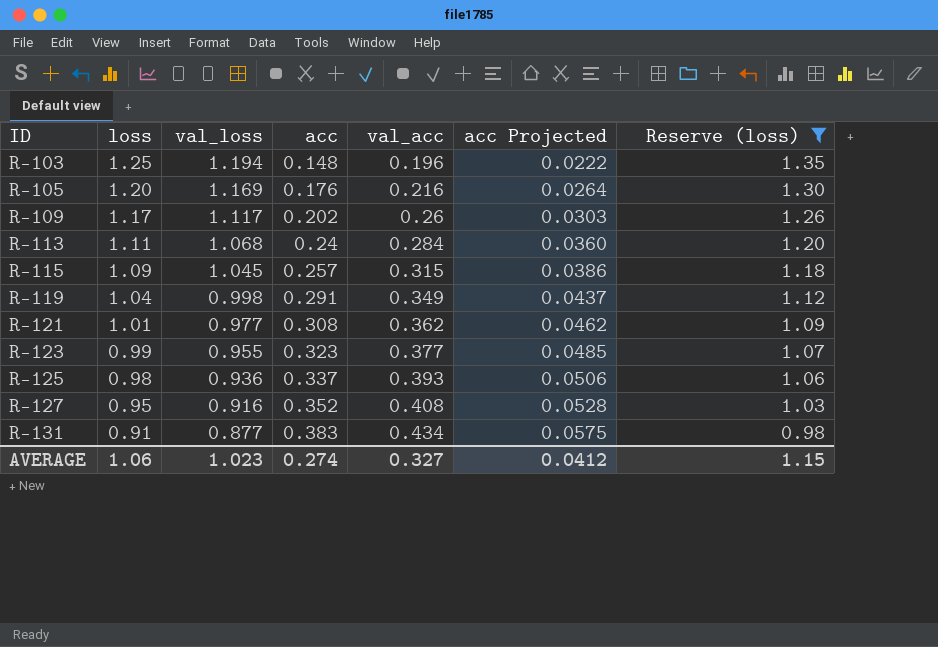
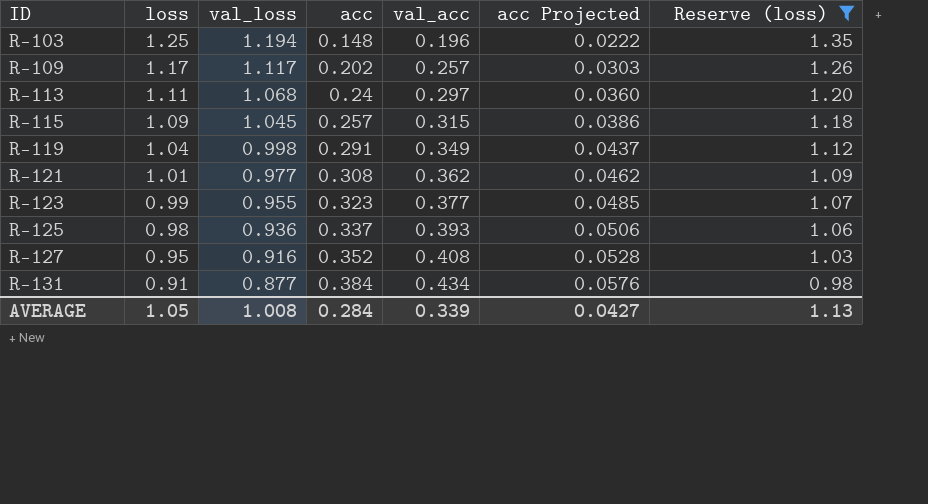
row R-105: 1.20 | 1.169 | 0.176 | 0.216 | 0.0264 | 1.30 -> none
R-109 | val_acc: 0.26 -> 0.257
R-113 | val_acc: 0.284 -> 0.297
R-131 | acc: 0.383 -> 0.384
R-131 | acc Projected: 0.0575 -> 0.0576
AVERAGE | loss: 1.06 -> 1.05
AVERAGE | val_loss: 1.023 -> 1.008
AVERAGE | acc: 0.274 -> 0.284
AVERAGE | val_acc: 0.327 -> 0.339
AVERAGE | acc Projected: 0.0412 -> 0.0427
AVERAGE | Reserve (loss): 1.15 -> 1.13

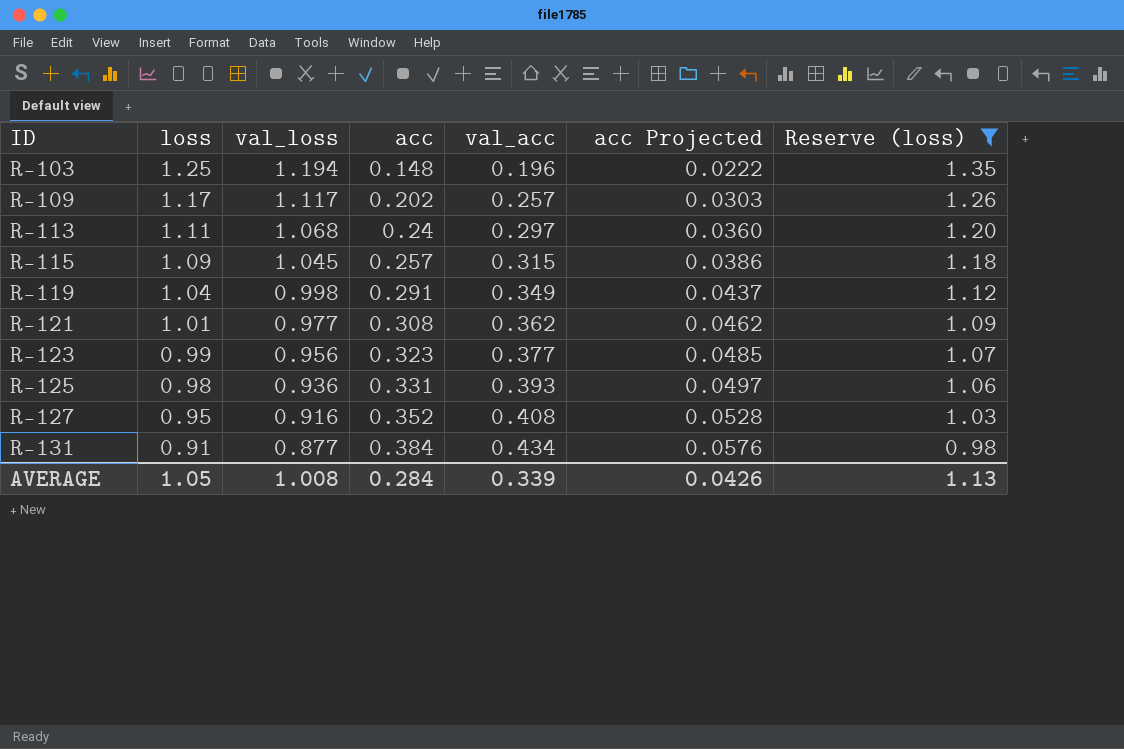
R-123 | val_loss: 0.955 -> 0.956
R-125 | acc: 0.337 -> 0.331
R-125 | acc Projected: 0.0506 -> 0.0497
AVERAGE | acc Projected: 0.0427 -> 0.0426

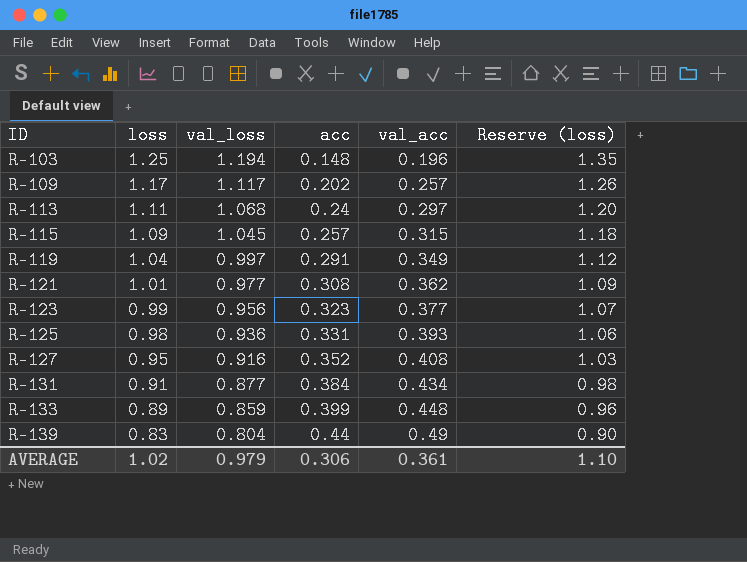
filter: Reserve (loss) >= 0.98 -> none
column acc Projected | formula: [acc] * 0.15 -> none
R-119 | val_loss: 0.998 -> 0.997
AVERAGE | loss: 1.05 -> 1.02
AVERAGE | val_loss: 1.008 -> 0.979
AVERAGE | acc: 0.284 -> 0.306
AVERAGE | val_acc: 0.339 -> 0.361
AVERAGE | Reserve (loss): 1.13 -> 1.10

